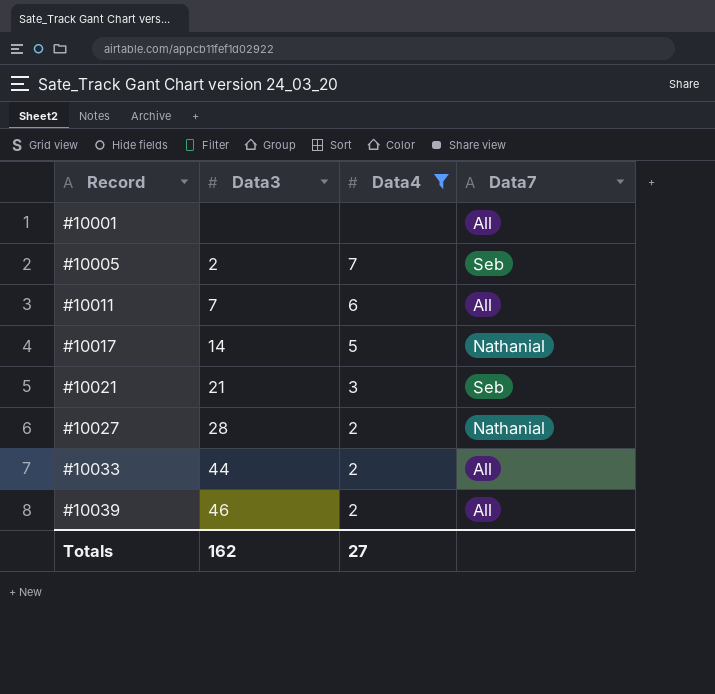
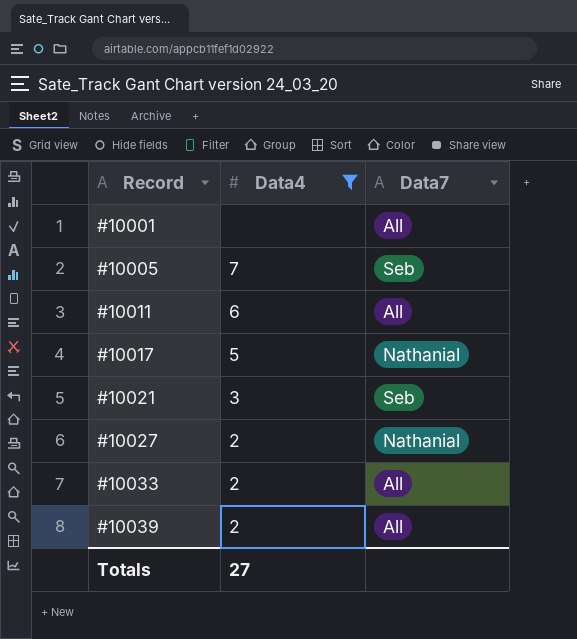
column Data3 | position: 2 -> none

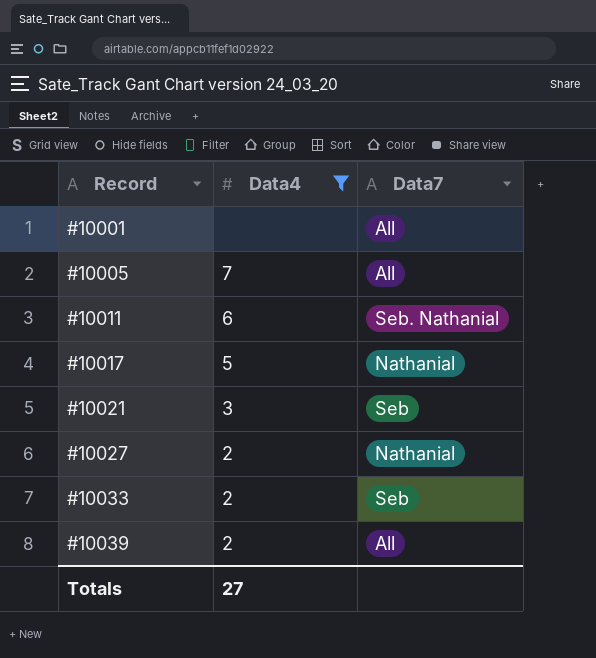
#10005 | Data7: Seb -> All
#10011 | Data7: All -> Seb. Nathanial
#10033 | Data7: All -> Seb

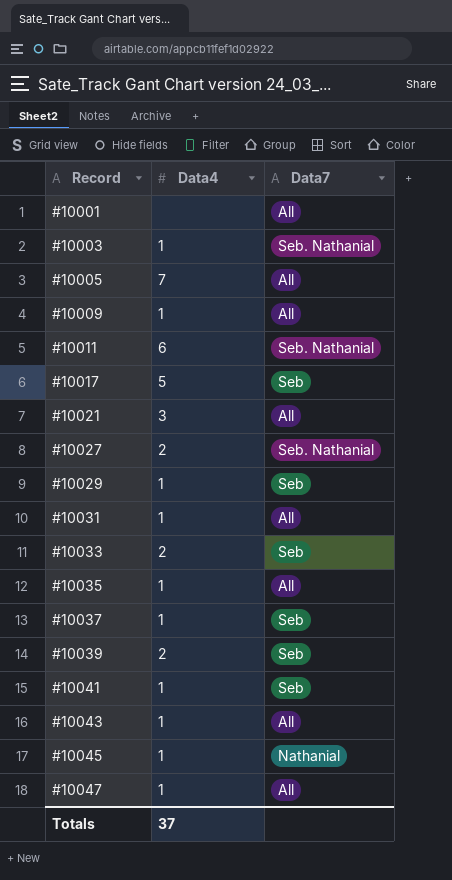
filter: Data4 != 1 -> none
#10017 | Data7: Nathanial -> Seb
#10021 | Data7: Seb -> All
#10027 | Data7: Nathanial -> Seb. Nathanial
#10039 | Data7: All -> Seb
Totals | Data4: 27 -> 37

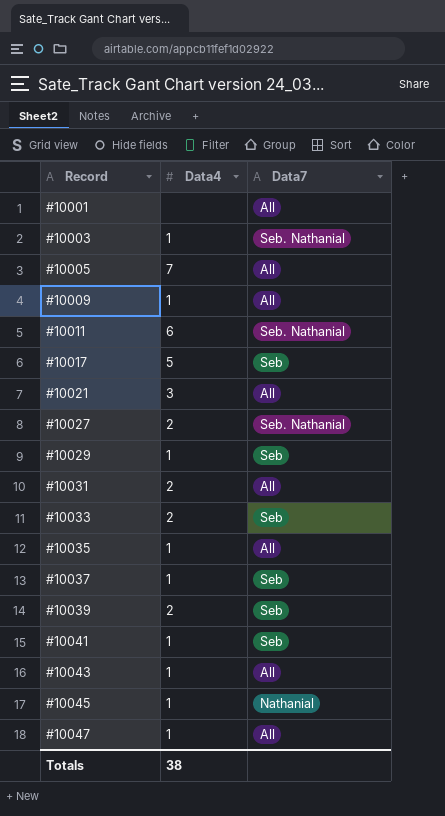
#10031 | Data4: 1 -> 2
Totals | Data4: 37 -> 38

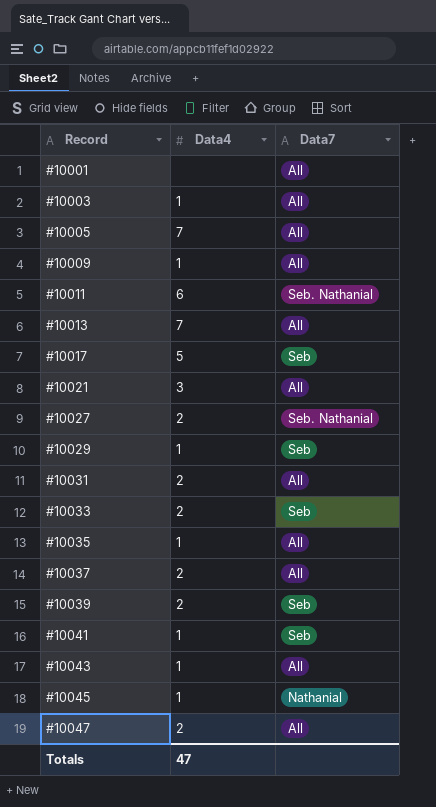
#10003 | Data7: Seb. Nathanial -> All
row #10013: none -> 7 | All
#10037 | Data4: 1 -> 2
#10037 | Data7: Seb -> All
#10047 | Data4: 1 -> 2
Totals | Data4: 38 -> 47

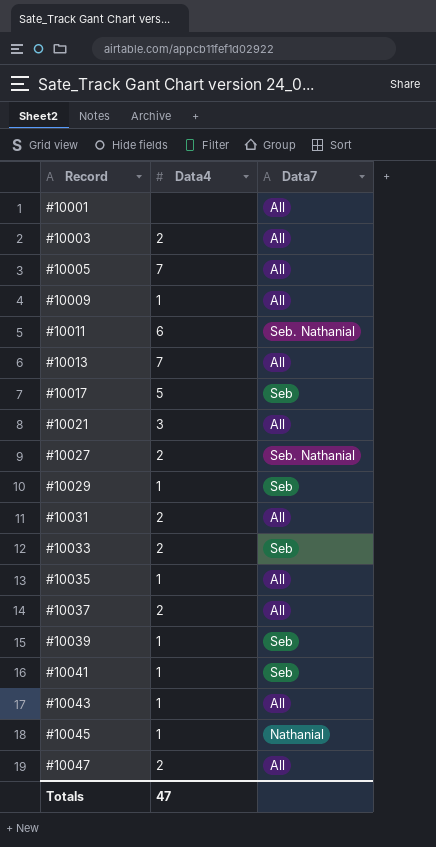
#10003 | Data4: 1 -> 2
#10039 | Data4: 2 -> 1

